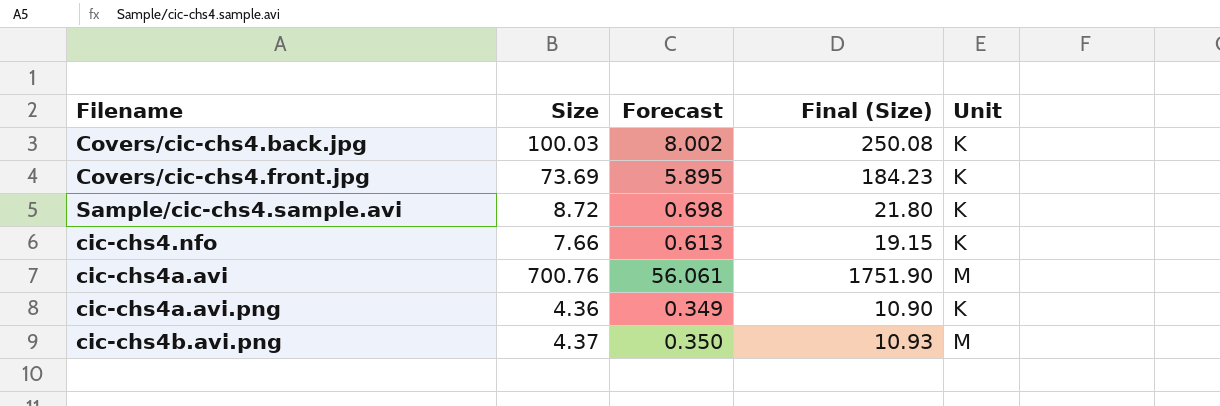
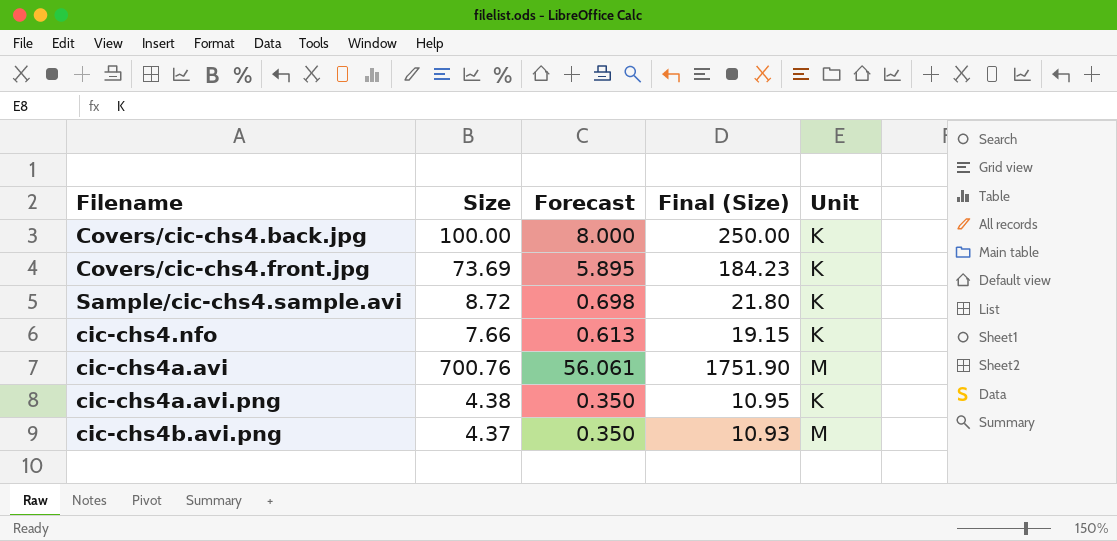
Covers/cic-chs4.back.jpg | Size: 100.03 -> 100.00
Covers/cic-chs4.back.jpg | Forecast: 8.002 -> 8.000
Covers/cic-chs4.back.jpg | Final (Size): 250.08 -> 250.00
cic-chs4a.avi.png | Size: 4.36 -> 4.38
cic-chs4a.avi.png | Forecast: 0.349 -> 0.350
cic-chs4a.avi.png | Final (Size): 10.90 -> 10.95

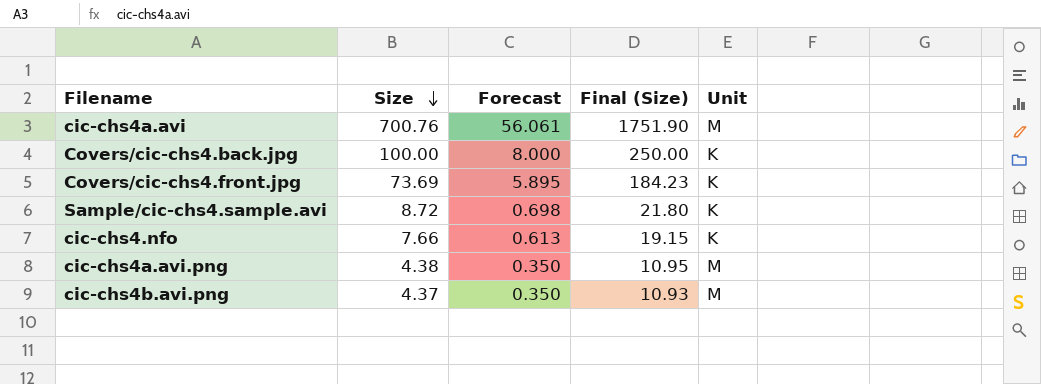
row order: none -> Size descending
cic-chs4a.avi.png | Unit: K -> M

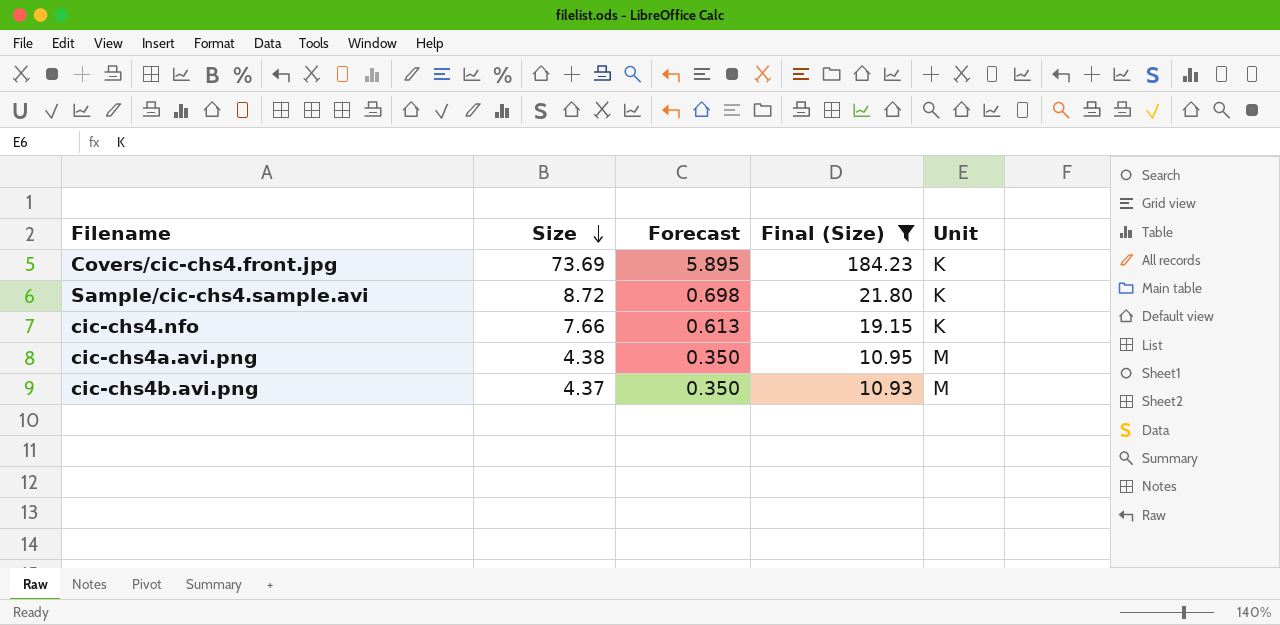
filter: none -> Final (Size) <= 184.23

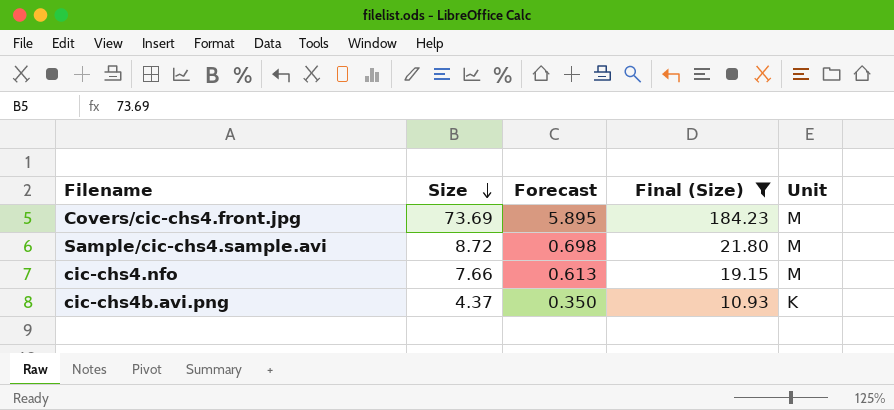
row cic-chs4a.avi.png: 4.38 | 0.350 | 10.95 | M -> none
Covers/cic-chs4.front.jpg | Unit: K -> M
Sample/cic-chs4.sample.avi | Unit: K -> M
cic-chs4.nfo | Unit: K -> M
cic-chs4b.avi.png | Unit: M -> K

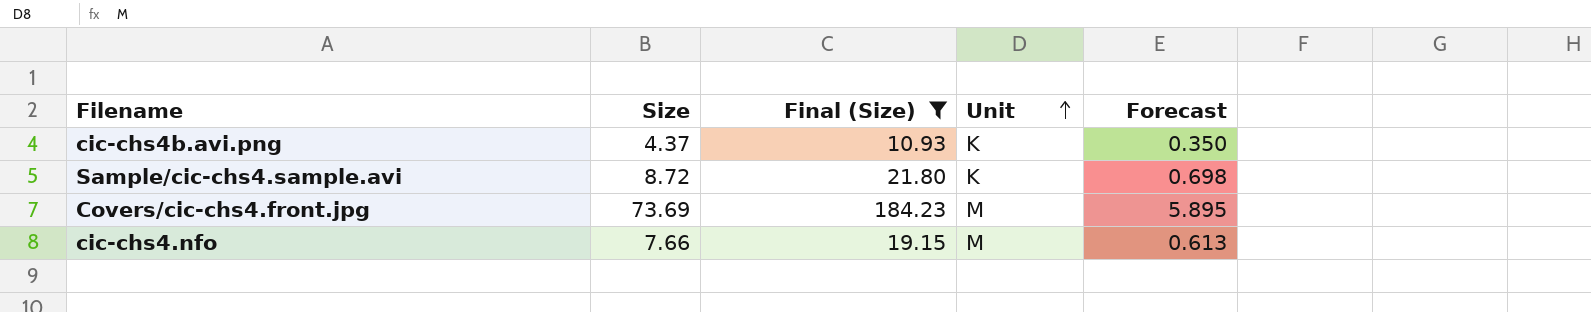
row order: Size descending -> Unit ascending
column Forecast | position: 3 -> 5
Sample/cic-chs4.sample.avi | Unit: M -> K

